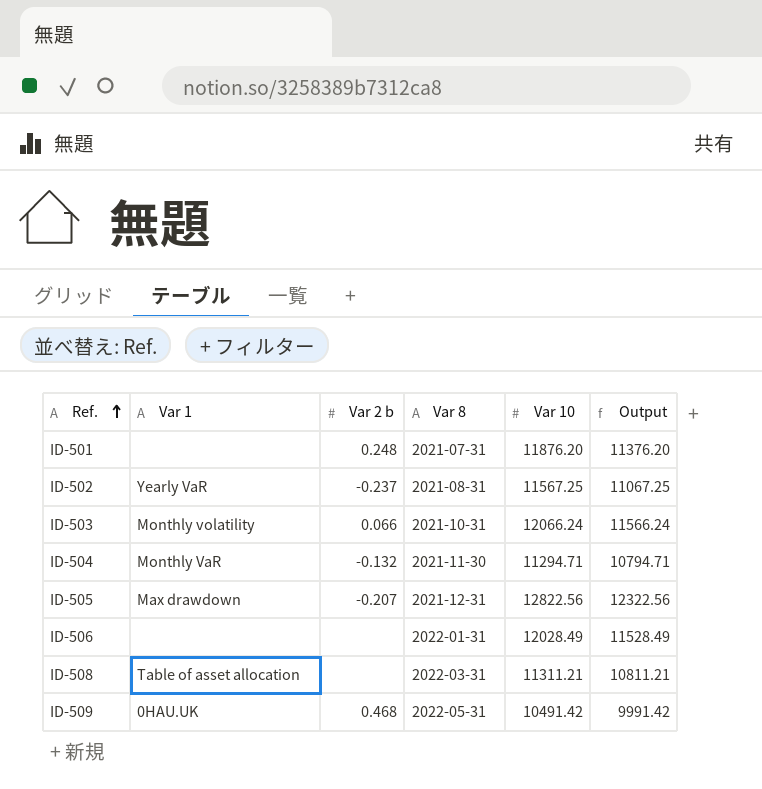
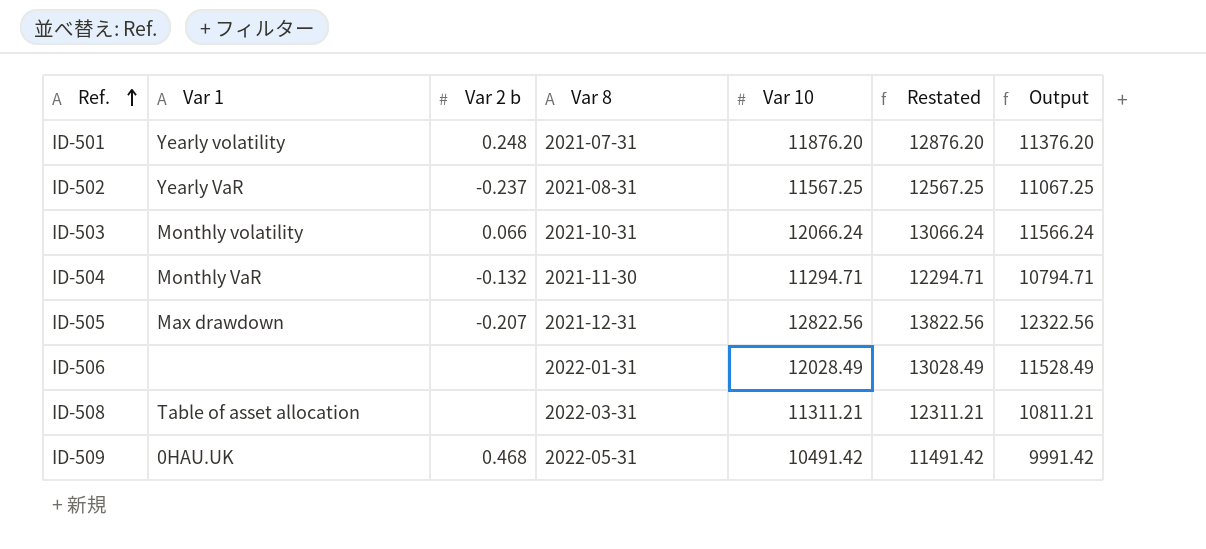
column Restated | formula: none -> [Var 10] + 1000
ID-501 | Var 1: none -> Yearly volatility

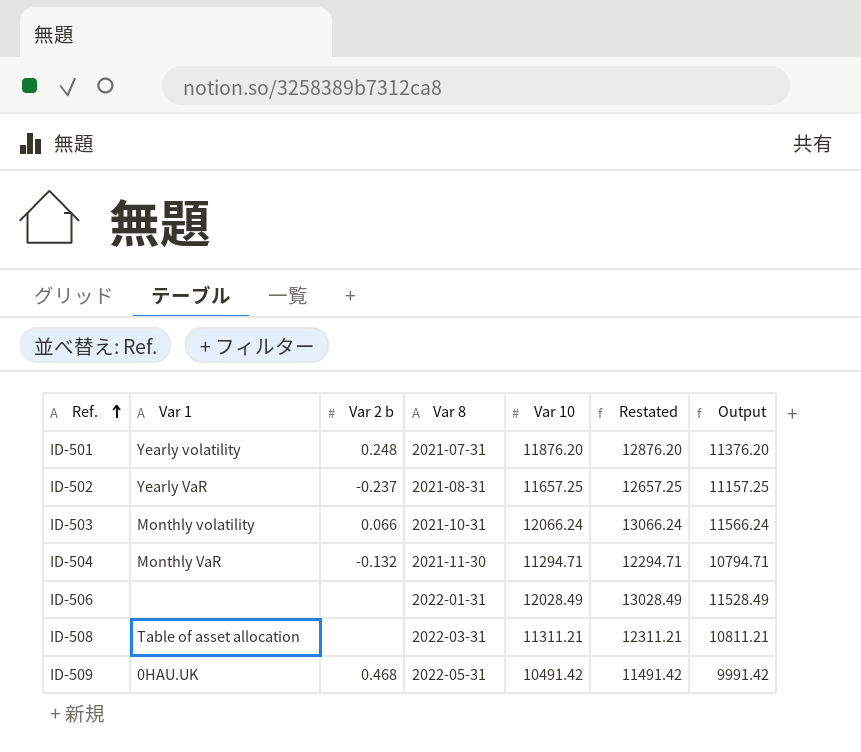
row ID-505: Max drawdown | -0.207 | 2021-12-31 | 12822.56 | 13822.56 | 12322.56 -> none
ID-502 | Var 10: 11567.25 -> 11657.25
ID-502 | Restated: 12567.25 -> 12657.25
ID-502 | Output: 11067.25 -> 11157.25

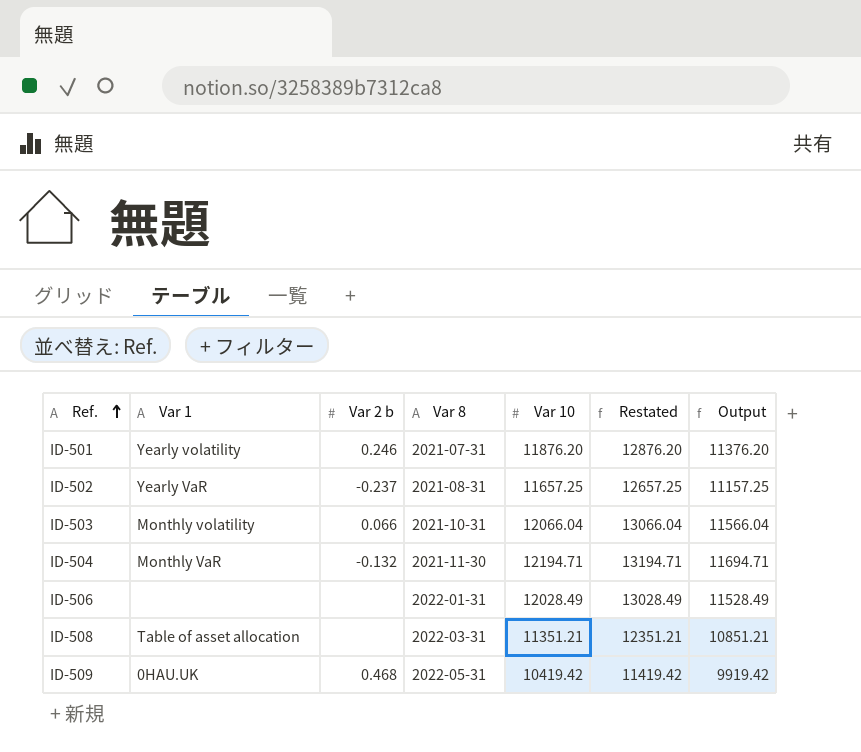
ID-501 | Var 2 b: 0.248 -> 0.246
ID-503 | Var 10: 12066.24 -> 12066.04
ID-503 | Restated: 13066.24 -> 13066.04
ID-503 | Output: 11566.24 -> 11566.04
ID-504 | Var 10: 11294.71 -> 12194.71
ID-504 | Restated: 12294.71 -> 13194.71
ID-504 | Output: 10794.71 -> 11694.71
ID-508 | Var 10: 11311.21 -> 11351.21
ID-508 | Restated: 12311.21 -> 12351.21
ID-508 | Output: 10811.21 -> 10851.21
ID-509 | Var 10: 10491.42 -> 10419.42
ID-509 | Restated: 11491.42 -> 11419.42
ID-509 | Output: 9991.42 -> 9919.42

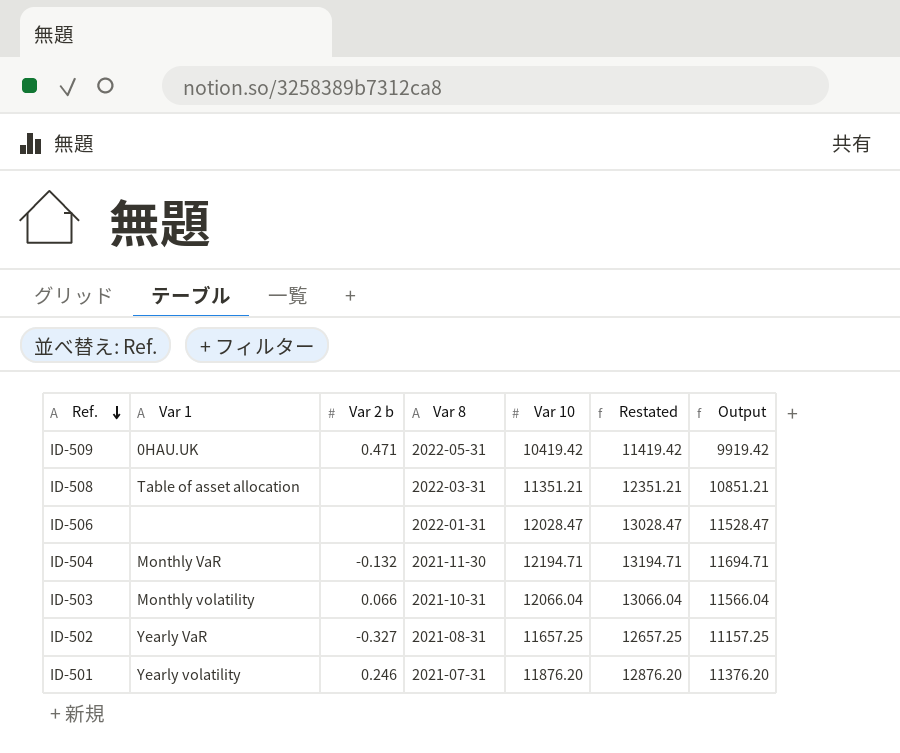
row order: Ref. ascending -> Ref. descending
ID-509 | Var 2 b: 0.468 -> 0.471
ID-506 | Var 10: 12028.49 -> 12028.47
ID-506 | Restated: 13028.49 -> 13028.47
ID-506 | Output: 11528.49 -> 11528.47
ID-502 | Var 2 b: -0.237 -> -0.327

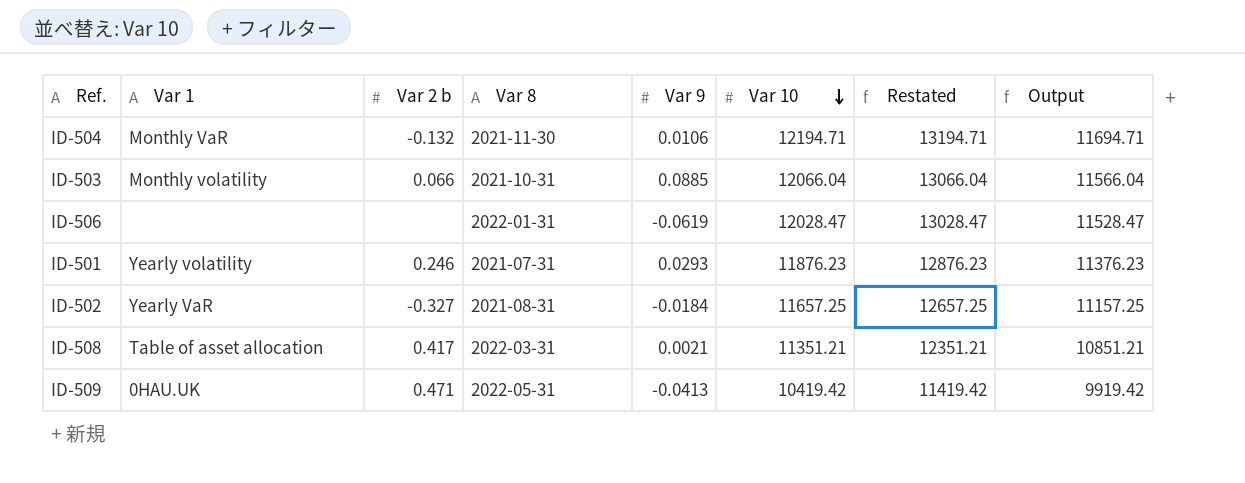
row order: Ref. descending -> Var 10 descending
column Var 9 | position: none -> 5
ID-501 | Var 10: 11876.20 -> 11876.23
ID-501 | Restated: 12876.20 -> 12876.23
ID-501 | Output: 11376.20 -> 11376.23
ID-508 | Var 2 b: none -> 0.417

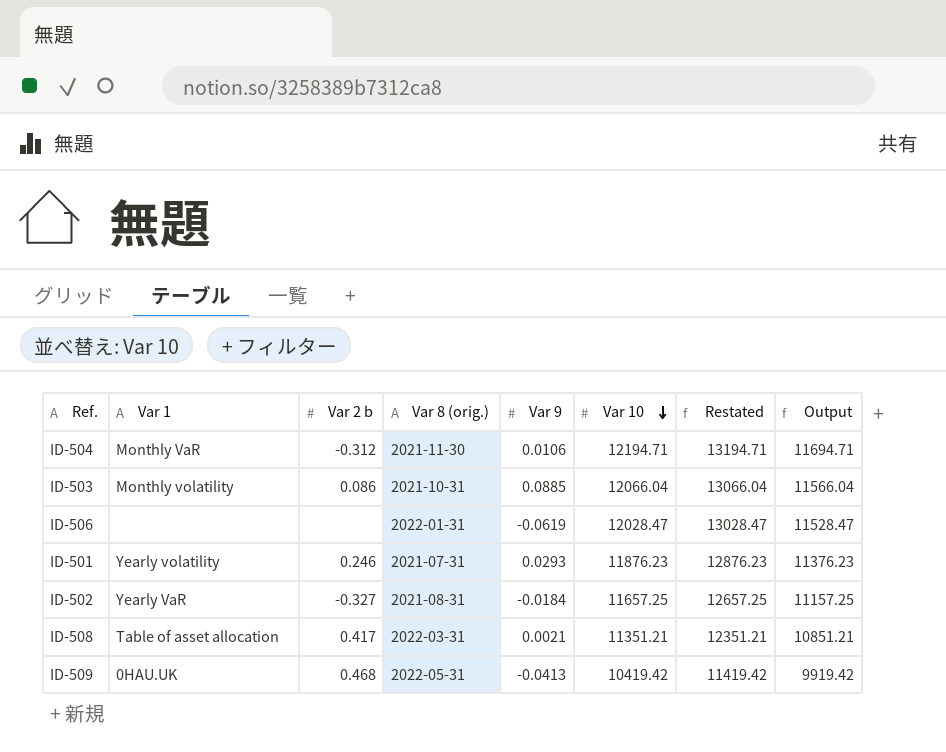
column name: Var 8 -> Var 8 (orig.)
ID-504 | Var 2 b: -0.132 -> -0.312
ID-503 | Var 2 b: 0.066 -> 0.086
ID-509 | Var 2 b: 0.471 -> 0.468

